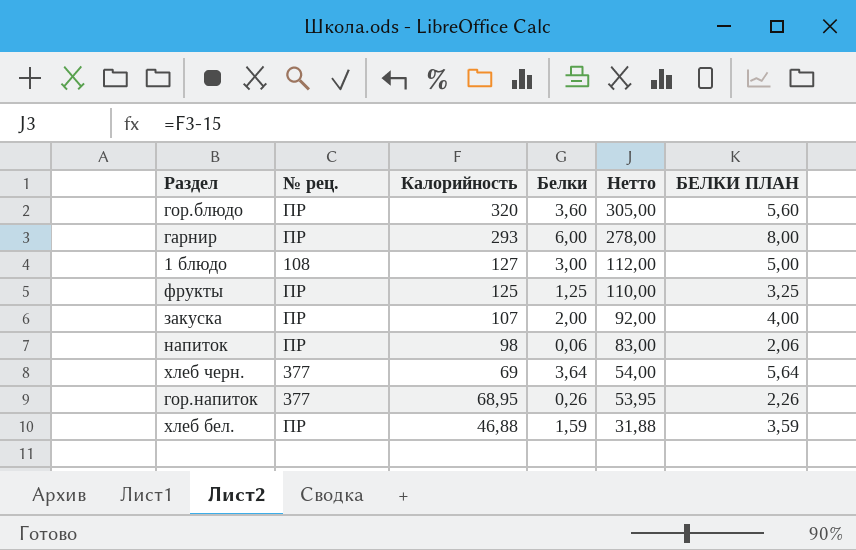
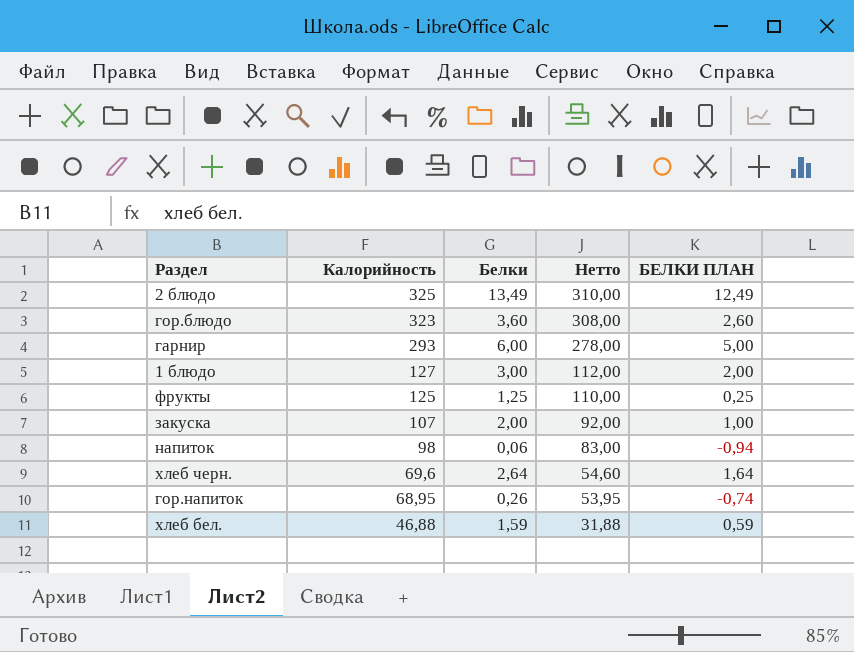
column № рец. | position: 2 -> none
column БЕЛКИ ПЛАН | formula: [Белки] + 2 -> [Белки] - 1
row 2 блюдо: none -> 325 | 13,49 | 310,00 | 12,49
гор.блюдо | Калорийность: 320 -> 323
гор.блюдо | Нетто: 305,00 -> 308,00
хлеб черн. | Калорийность: 69 -> 69,6
хлеб черн. | Белки: 3,64 -> 2,64
хлеб черн. | Нетто: 54,00 -> 54,60

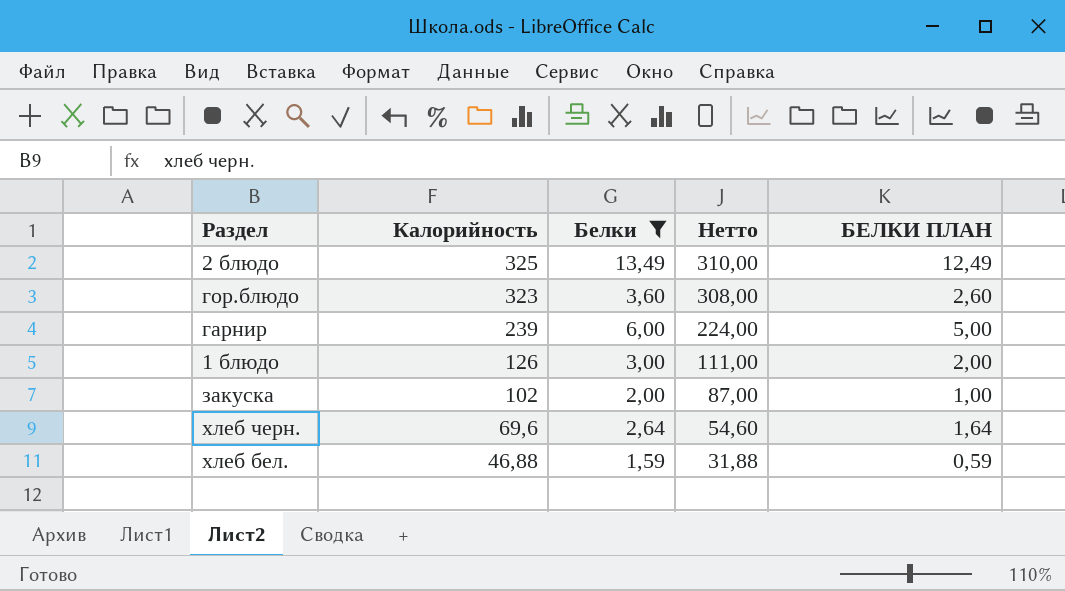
filter: none -> Белки >= 1,59
гарнир | Калорийность: 293 -> 239
гарнир | Нетто: 278,00 -> 224,00
1 блюдо | Калорийность: 127 -> 126
1 блюдо | Нетто: 112,00 -> 111,00
закуска | Калорийность: 107 -> 102
закуска | Нетто: 92,00 -> 87,00

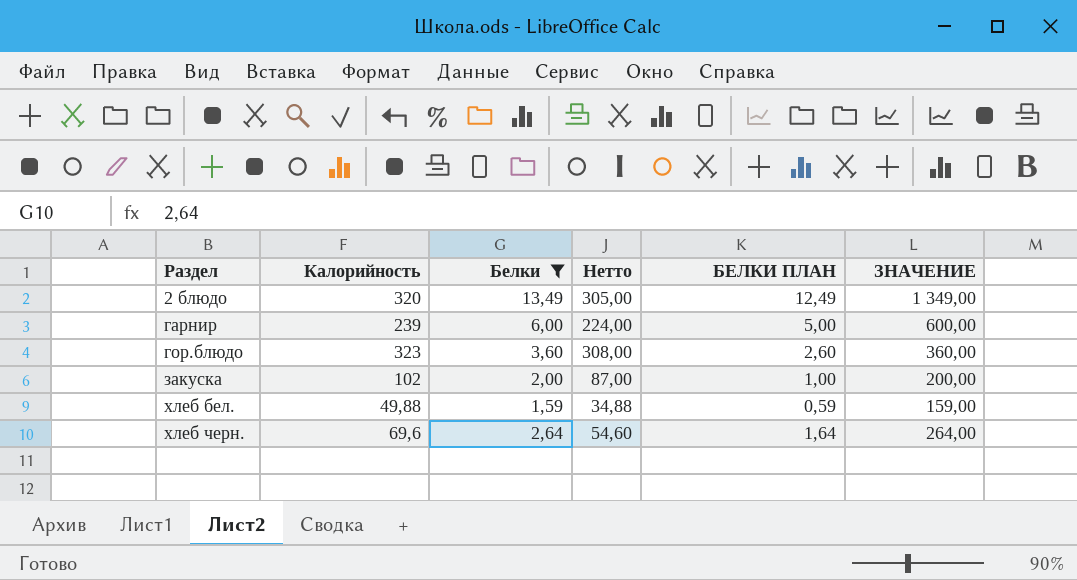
row order: Калорийность descending -> Раздел ascending
column ЗНАЧЕНИЕ | formula: none -> [Белки] * 100
row 1 блюдо: 126 | 3,00 | 111,00 | 2,00 -> none
2 блюдо | Калорийность: 325 -> 320
2 блюдо | Нетто: 310,00 -> 305,00
хлеб бел. | Калорийность: 46,88 -> 49,88
хлеб бел. | Нетто: 31,88 -> 34,88

